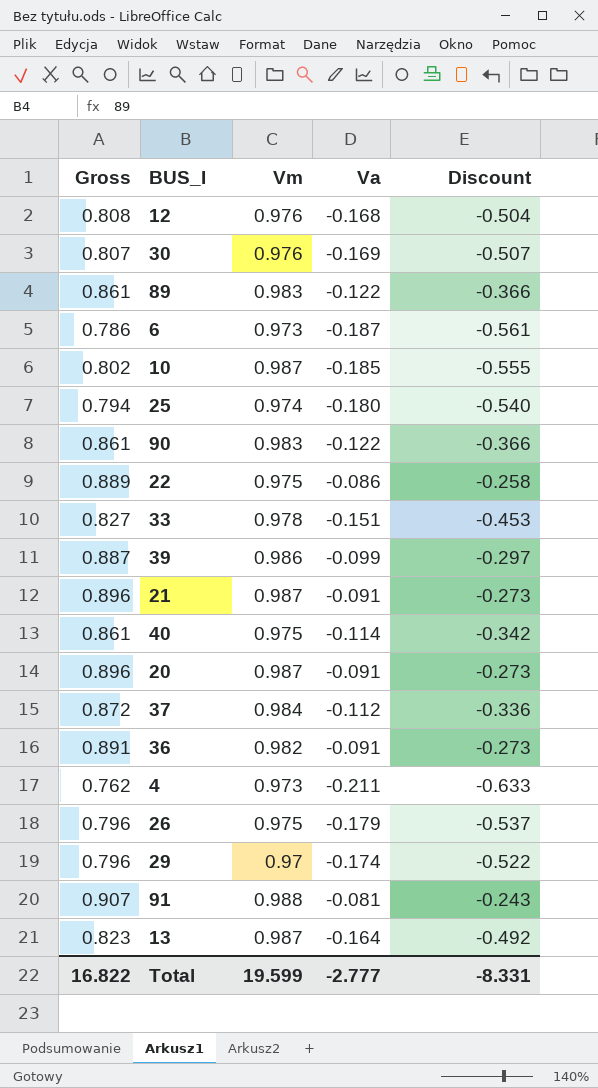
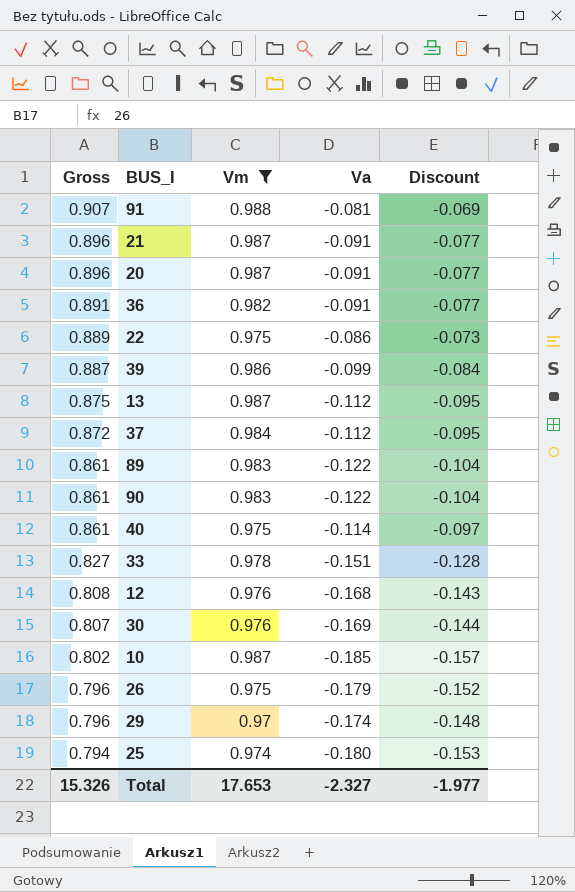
filter: none -> Vm != 0.973
row order: none -> Gross descending
column Discount | formula: [Va] * 3 -> [Va] * 0.85
13 | Gross: 0.823 -> 0.875
13 | Va: -0.164 -> -0.112
Total | Gross: 16.822 -> 15.326
Total | Vm: 19.599 -> 17.653
Total | Va: -2.777 -> -2.327
Total | Discount: -8.331 -> -1.977

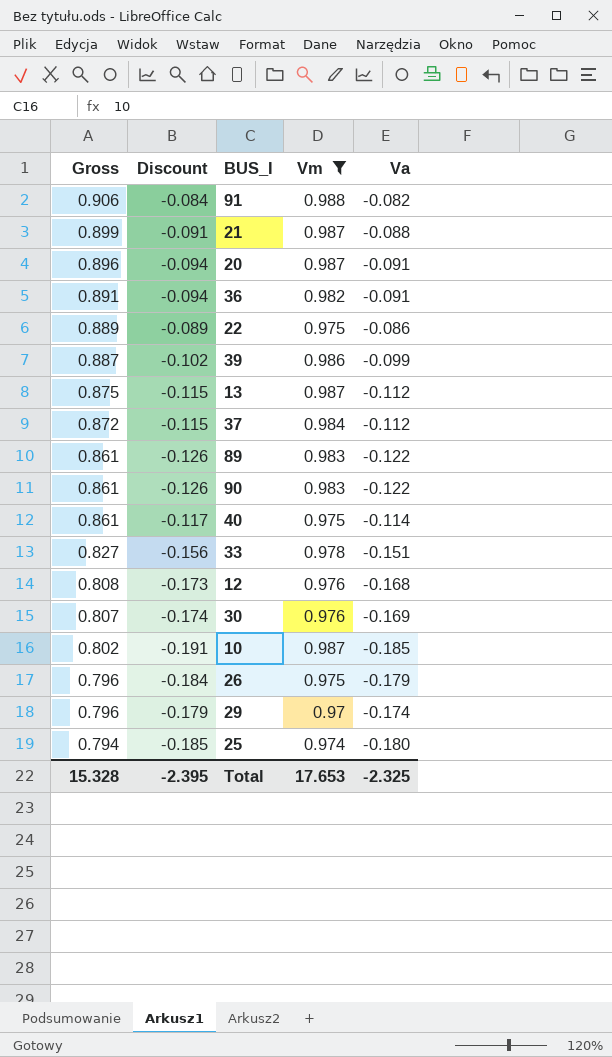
column Discount | formula: [Va] * 0.85 -> [Va] * 1.03
column Discount | position: 5 -> 2
91 | Gross: 0.907 -> 0.906
91 | Va: -0.081 -> -0.082
21 | Gross: 0.896 -> 0.899
21 | Va: -0.091 -> -0.088
Total | Gross: 15.326 -> 15.328
Total | Discount: -1.977 -> -2.395
Total | Va: -2.327 -> -2.325

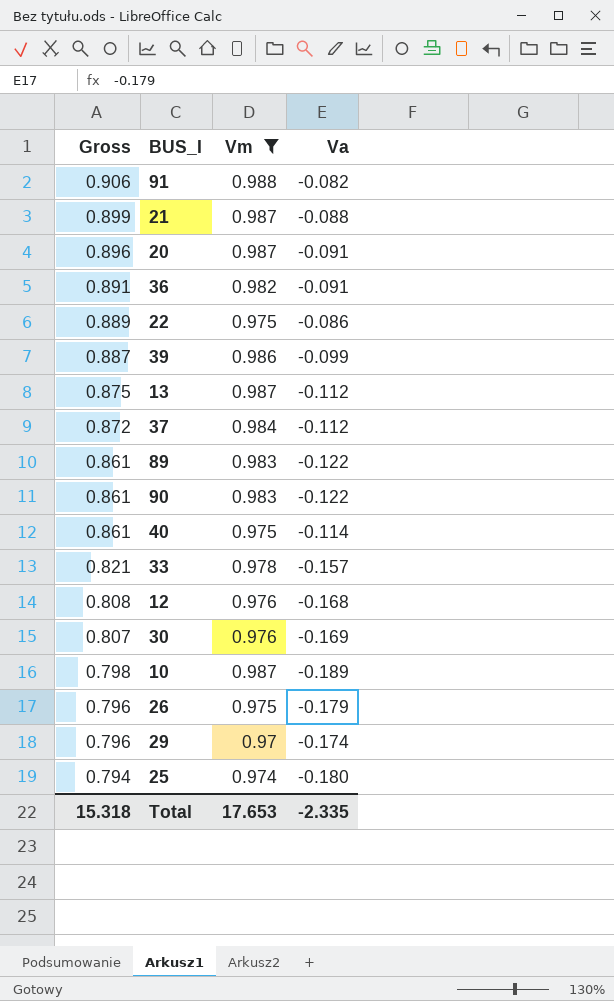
column Discount | formula: [Va] * 1.03 -> none
33 | Gross: 0.827 -> 0.821
33 | Va: -0.151 -> -0.157
10 | Gross: 0.802 -> 0.798
10 | Va: -0.185 -> -0.189
Total | Gross: 15.328 -> 15.318
Total | Va: -2.325 -> -2.335

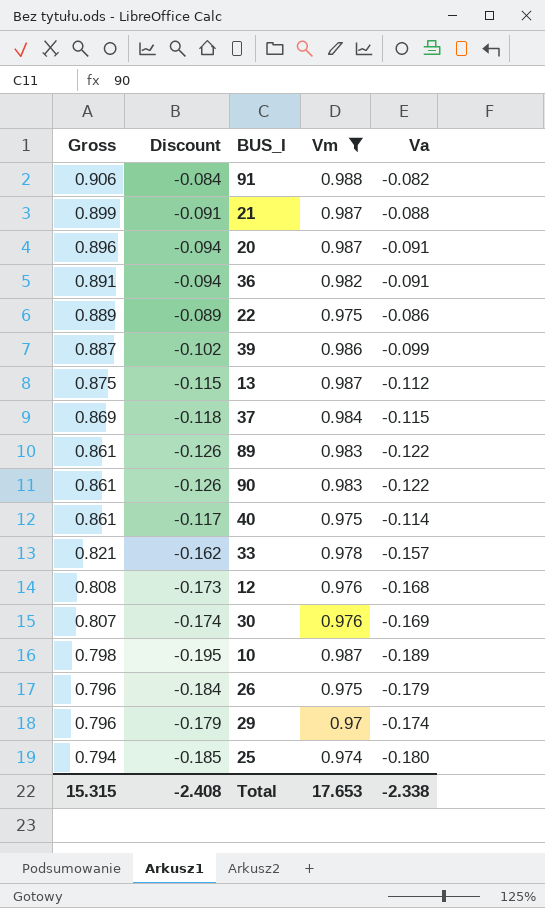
column Discount | formula: none -> [Va] * 1.03
37 | Gross: 0.872 -> 0.869
37 | Va: -0.112 -> -0.115
Total | Gross: 15.318 -> 15.315
Total | Va: -2.335 -> -2.338

